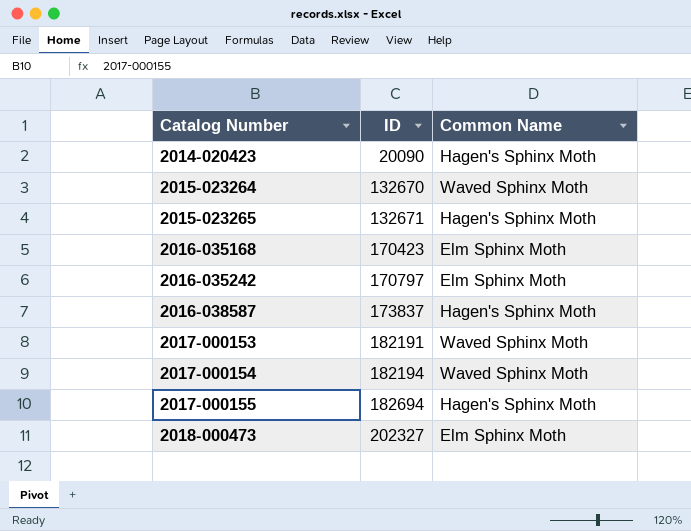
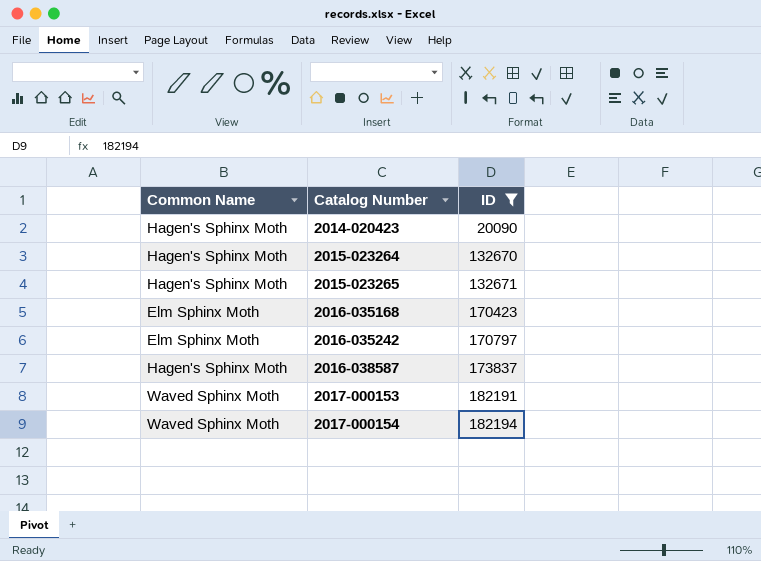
filter: none -> ID <= 182194
column Common Name | position: 3 -> 1
2015-023264 | Common Name: Waved Sphinx Moth -> Hagen's Sphinx Moth

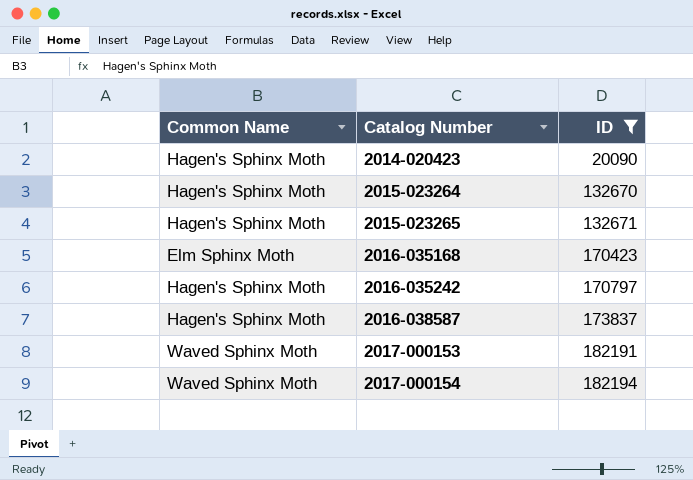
2016-035242 | Common Name: Elm Sphinx Moth -> Hagen's Sphinx Moth

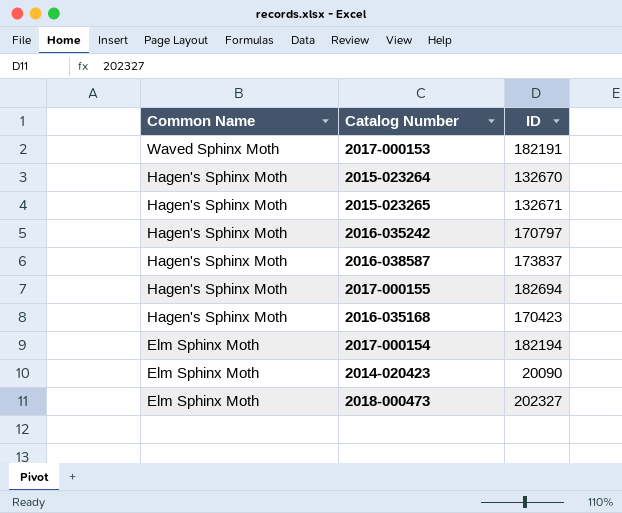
filter: ID <= 182194 -> none
row order: Catalog Number ascending -> Common Name descending
2016-035168 | Common Name: Elm Sphinx Moth -> Hagen's Sphinx Moth
2017-000154 | Common Name: Waved Sphinx Moth -> Elm Sphinx Moth
2014-020423 | Common Name: Hagen's Sphinx Moth -> Elm Sphinx Moth

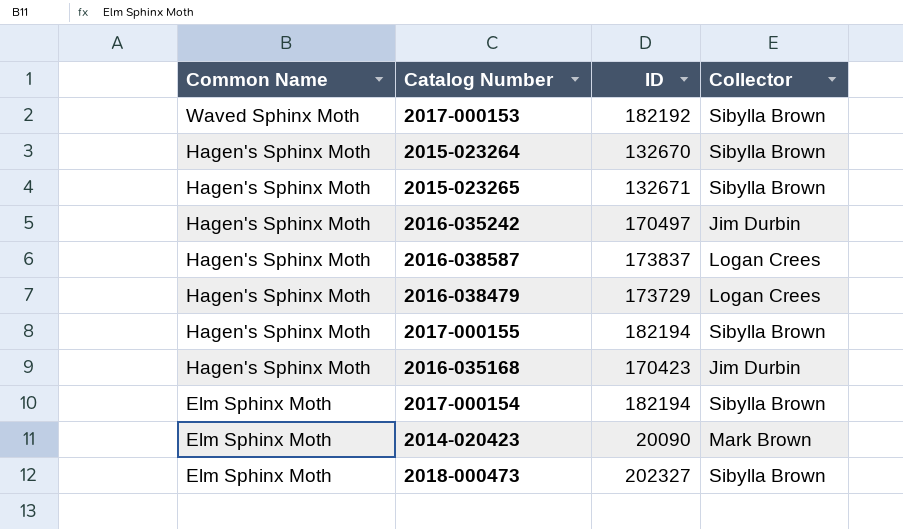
column Collector | position: none -> 4
2017-000153 | ID: 182191 -> 182192
2016-035242 | ID: 170797 -> 170497
row 2016-038479: none -> Hagen's Sphinx Moth | 173729 | Logan Crees
2017-000155 | ID: 182694 -> 182194

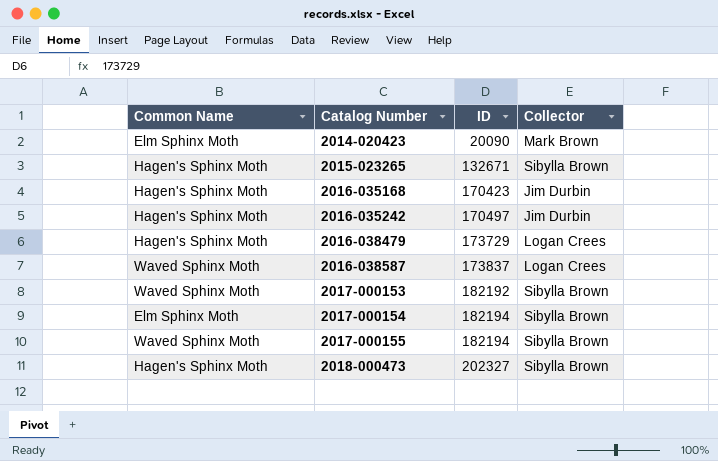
row order: Common Name descending -> Catalog Number ascending
row 2015-023264: Hagen's Sphinx Moth | 132670 | Sibylla Brown -> none
2016-038587 | Common Name: Hagen's Sphinx Moth -> Waved Sphinx Moth
2017-000155 | Common Name: Hagen's Sphinx Moth -> Waved Sphinx Moth
2018-000473 | Common Name: Elm Sphinx Moth -> Hagen's Sphinx Moth

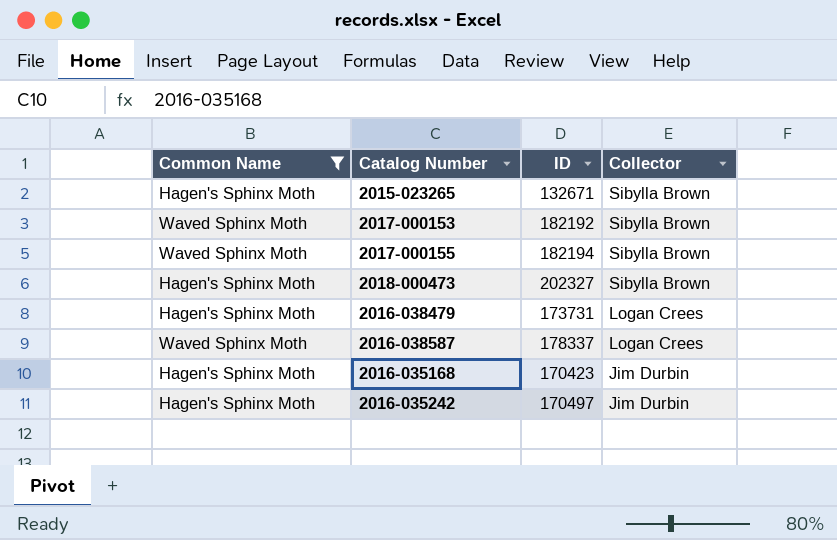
filter: none -> Common Name != Elm Sphinx Moth
row order: Catalog Number ascending -> Collector descending
2016-038479 | ID: 173729 -> 173731
2016-038587 | ID: 173837 -> 178337

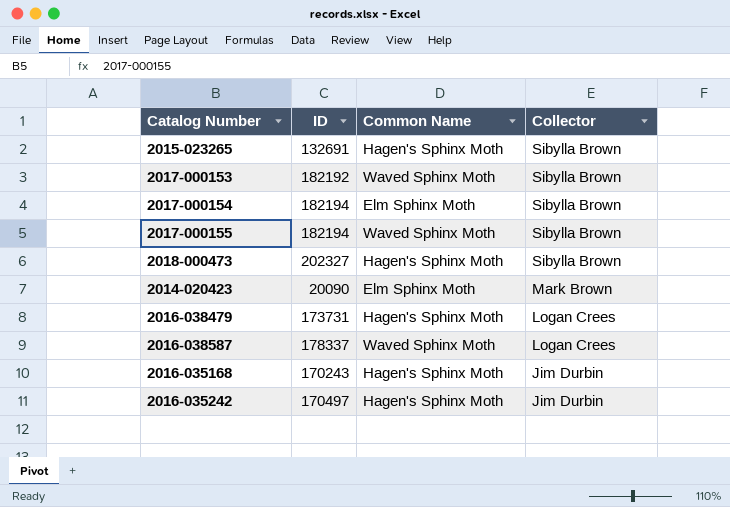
filter: Common Name != Elm Sphinx Moth -> none
column Common Name | position: 1 -> 3
2015-023265 | ID: 132671 -> 132691
2016-035168 | ID: 170423 -> 170243

